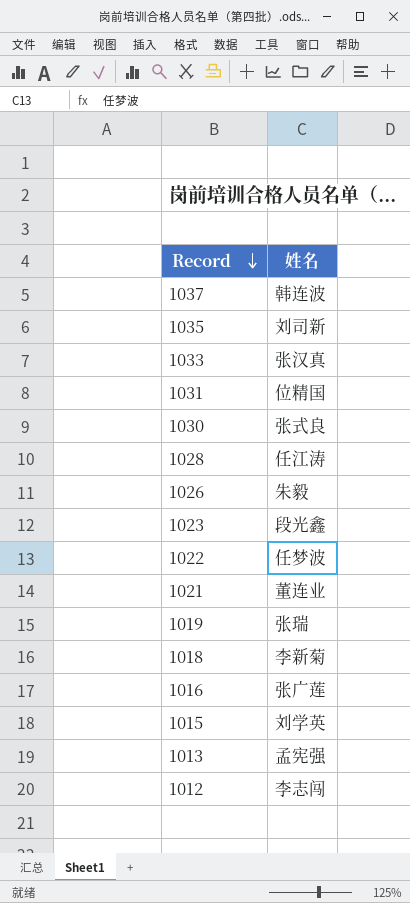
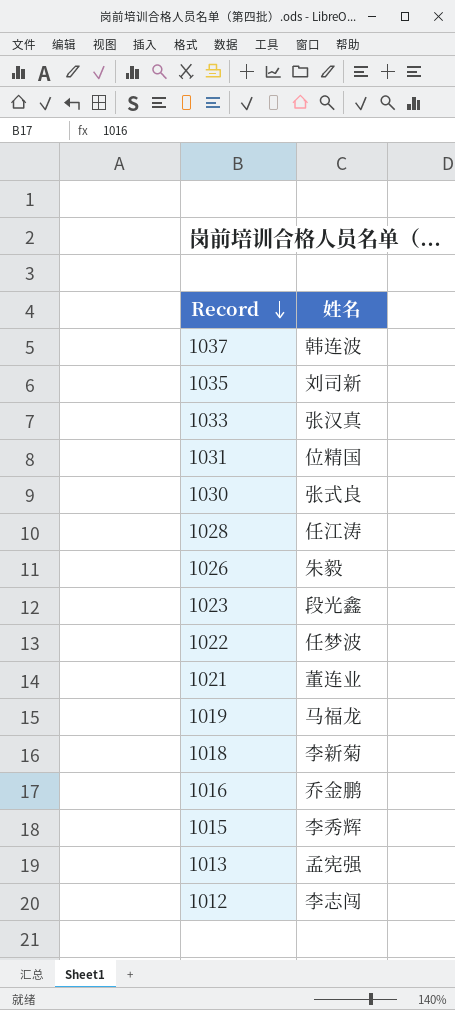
1019 | 姓名: 张瑞 -> 马福龙
1016 | 姓名: 张广莲 -> 乔金鹏
1015 | 姓名: 刘学英 -> 李秀辉

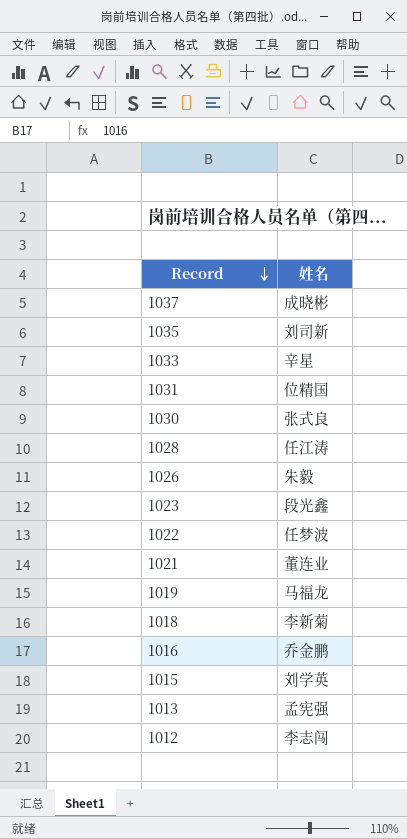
1037 | 姓名: 韩连波 -> 成晓彬
1033 | 姓名: 张汉真 -> 辛星
1015 | 姓名: 李秀辉 -> 刘学英

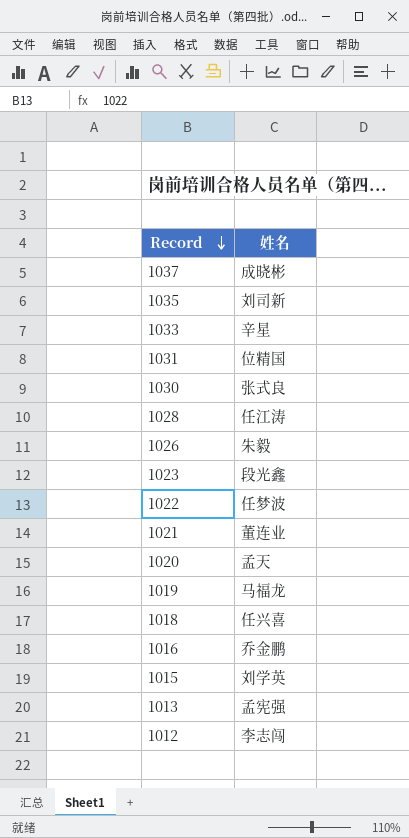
row 1020: none -> 孟天
1018 | 姓名: 李新菊 -> 任兴喜

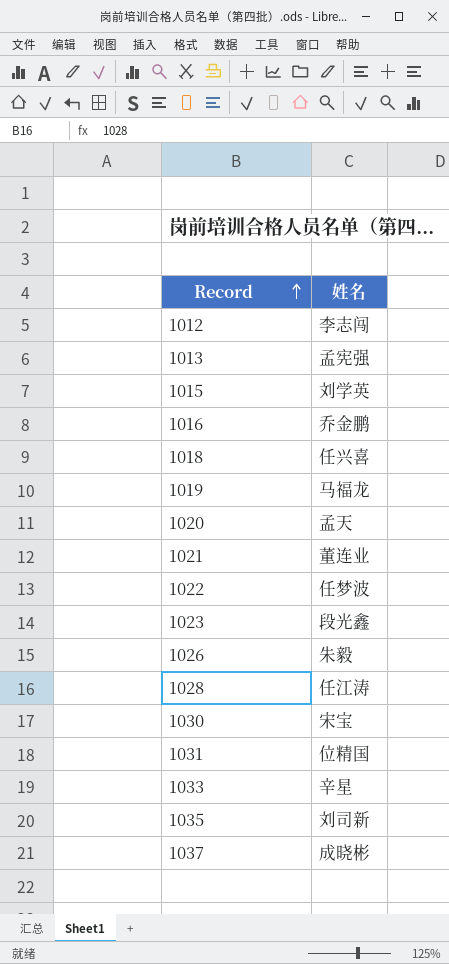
row order: Record descending -> Record ascending
1030 | 姓名: 张式良 -> 宋宝

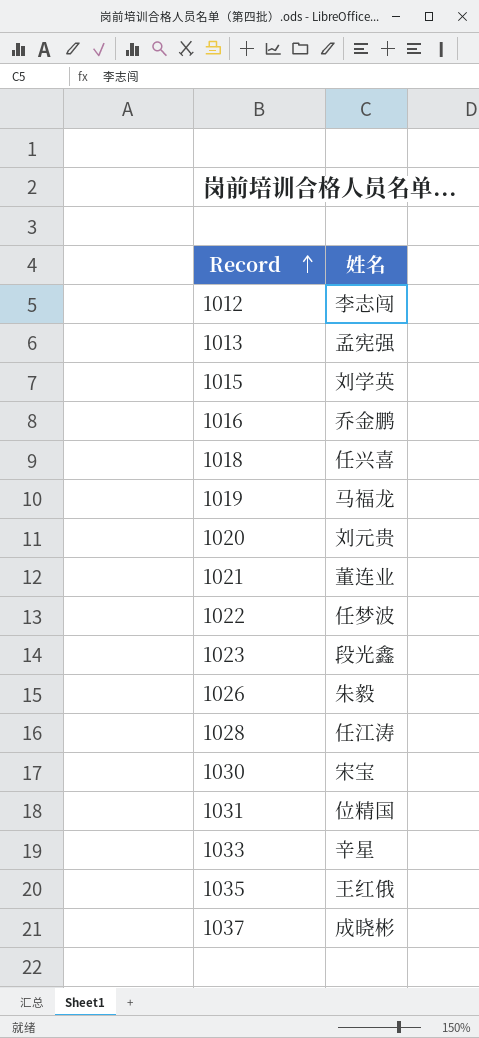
1020 | 姓名: 孟天 -> 刘元贵
1035 | 姓名: 刘司新 -> 王红俄

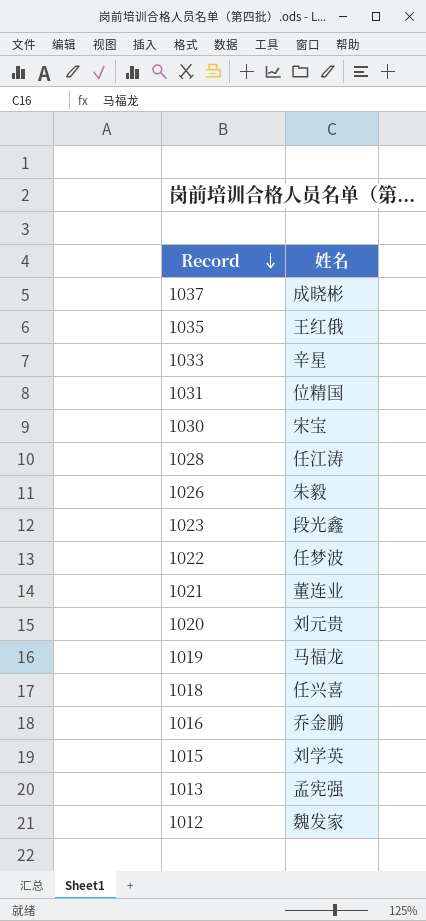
row order: Record ascending -> Record descending
1012 | 姓名: 李志闯 -> 魏发家

